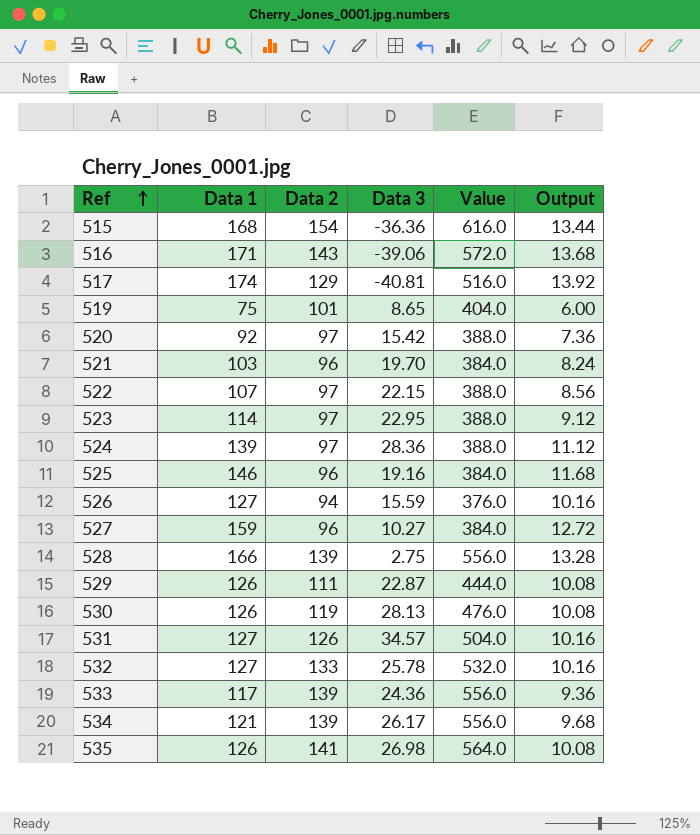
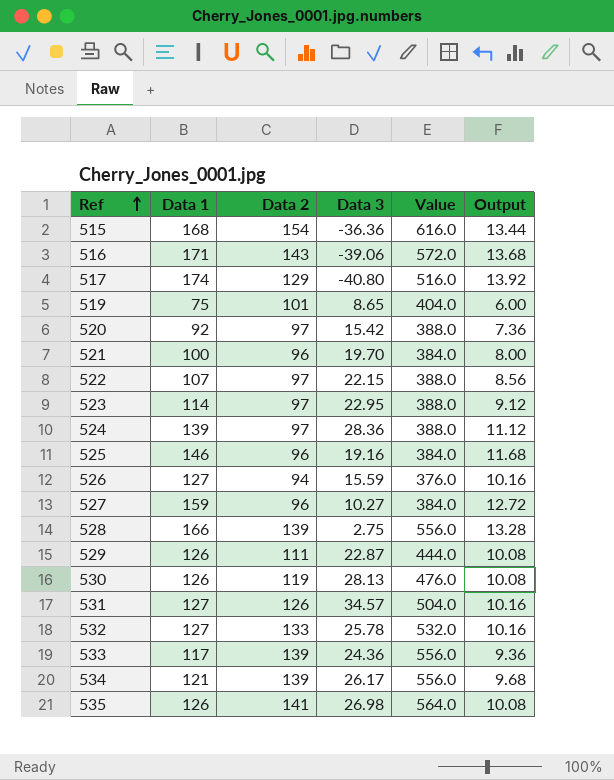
517 | Data 3: -40.81 -> -40.80
521 | Data 1: 103 -> 100
521 | Output: 8.24 -> 8.00

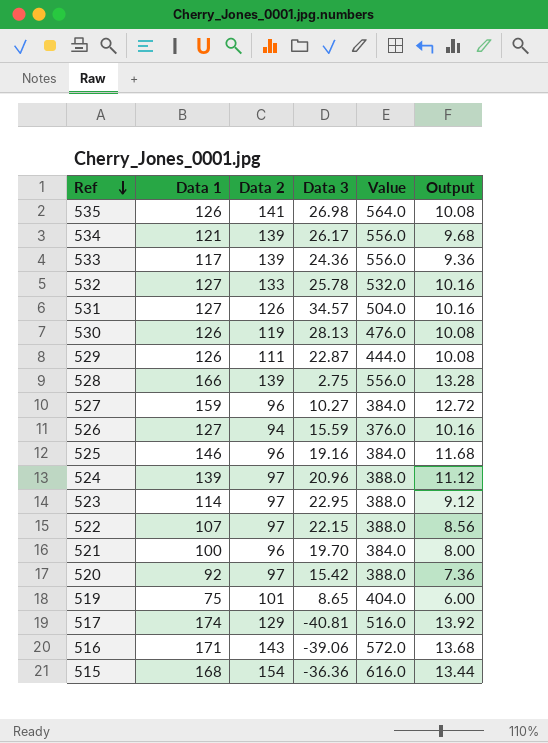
row order: Ref ascending -> Ref descending
524 | Data 3: 28.36 -> 20.96
517 | Data 3: -40.80 -> -40.81

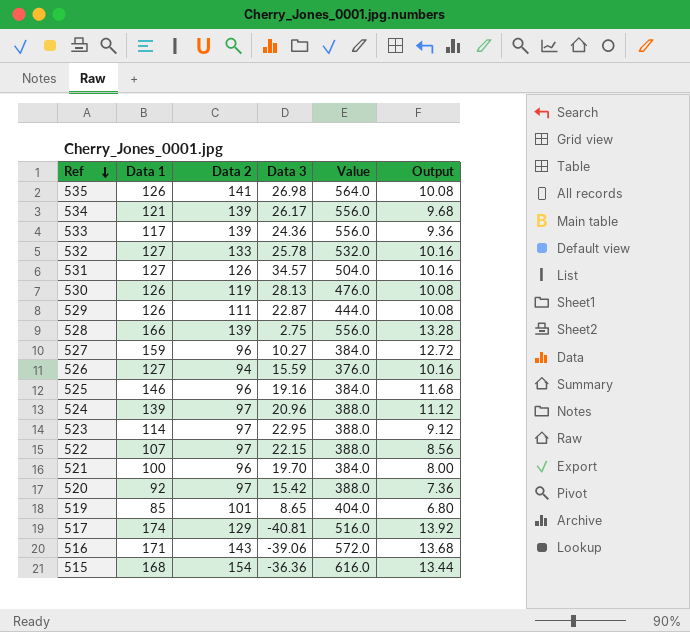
519 | Data 1: 75 -> 85
519 | Output: 6.00 -> 6.80

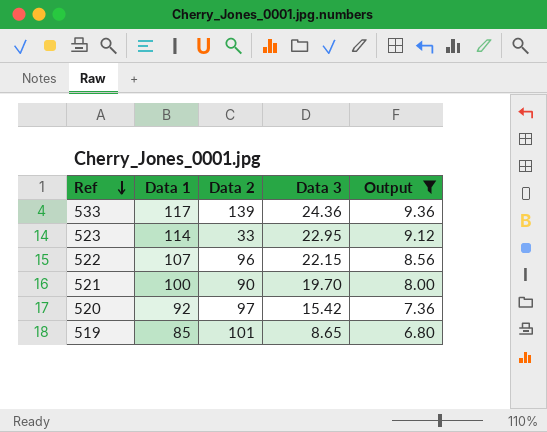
filter: none -> Output <= 9.36
column Value | formula: [Data 2] * 4 -> none
523 | Data 2: 97 -> 33
522 | Data 2: 97 -> 96
521 | Data 2: 96 -> 90

